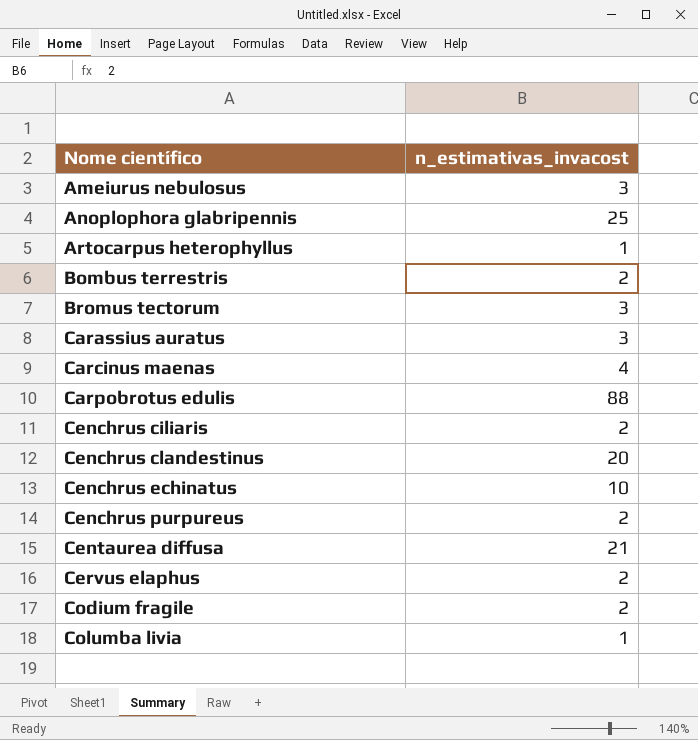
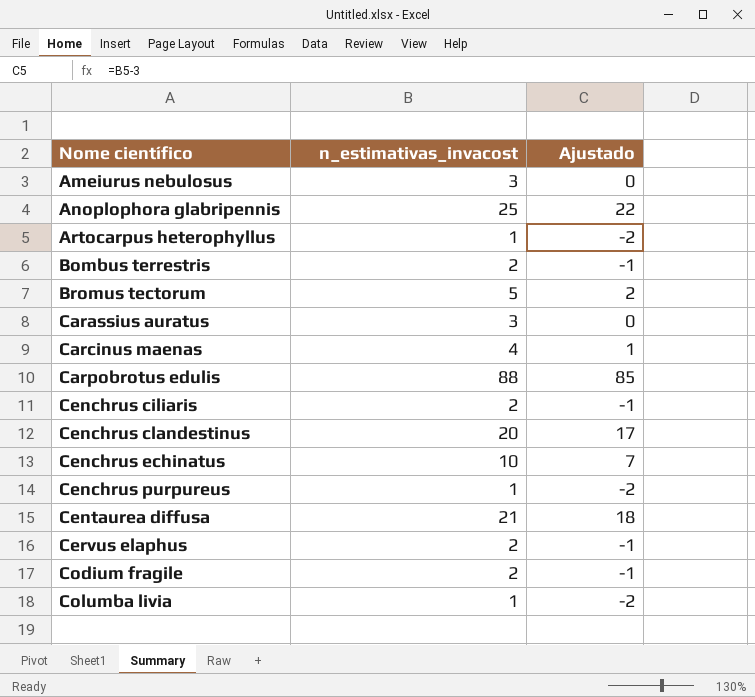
column Ajustado | formula: none -> [n_estimativas_invacost] - 3
Bromus tectorum | n_estimativas_invacost: 3 -> 5
Cenchrus purpureus | n_estimativas_invacost: 2 -> 1

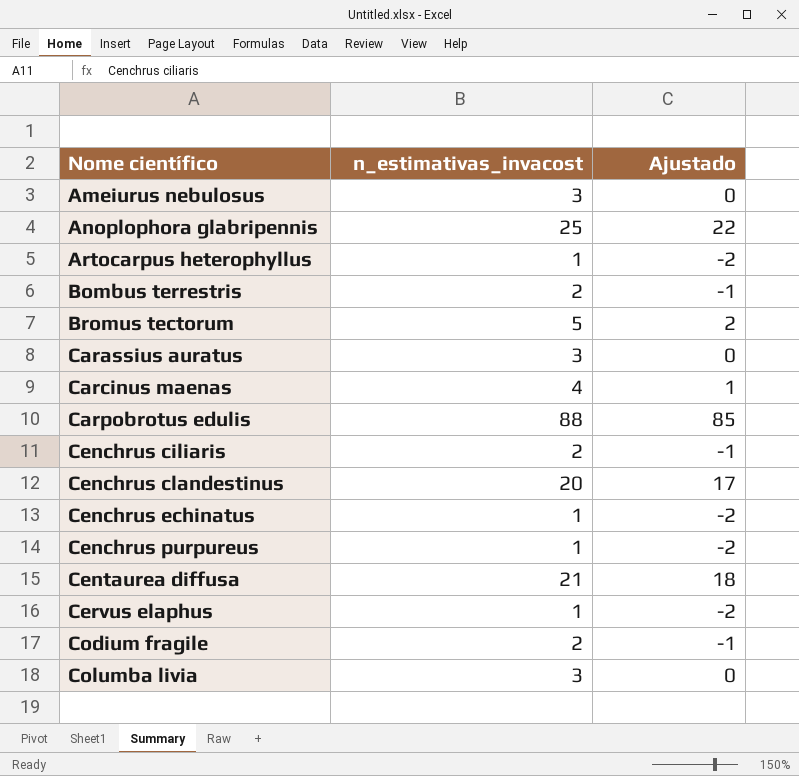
Cenchrus echinatus | n_estimativas_invacost: 10 -> 1
Cenchrus echinatus | Ajustado: 7 -> -2
Cervus elaphus | n_estimativas_invacost: 2 -> 1
Cervus elaphus | Ajustado: -1 -> -2
Columba livia | n_estimativas_invacost: 1 -> 3
Columba livia | Ajustado: -2 -> 0

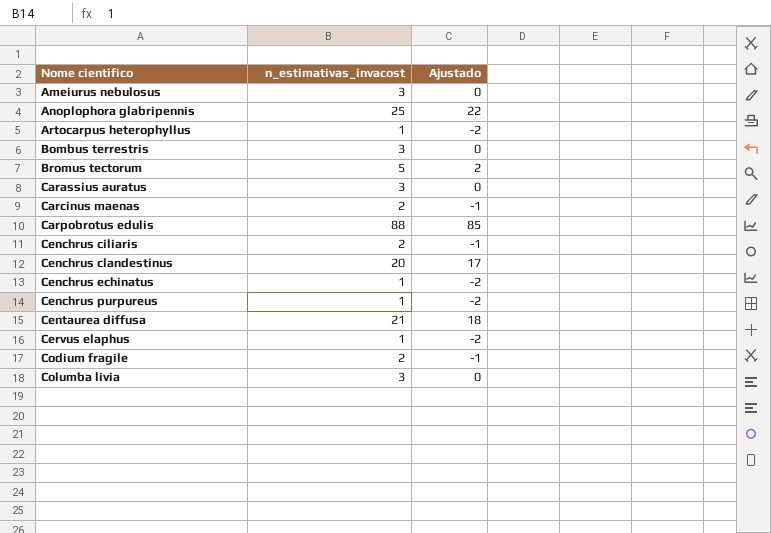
Bombus terrestris | n_estimativas_invacost: 2 -> 3
Bombus terrestris | Ajustado: -1 -> 0
Carcinus maenas | n_estimativas_invacost: 4 -> 2
Carcinus maenas | Ajustado: 1 -> -1

